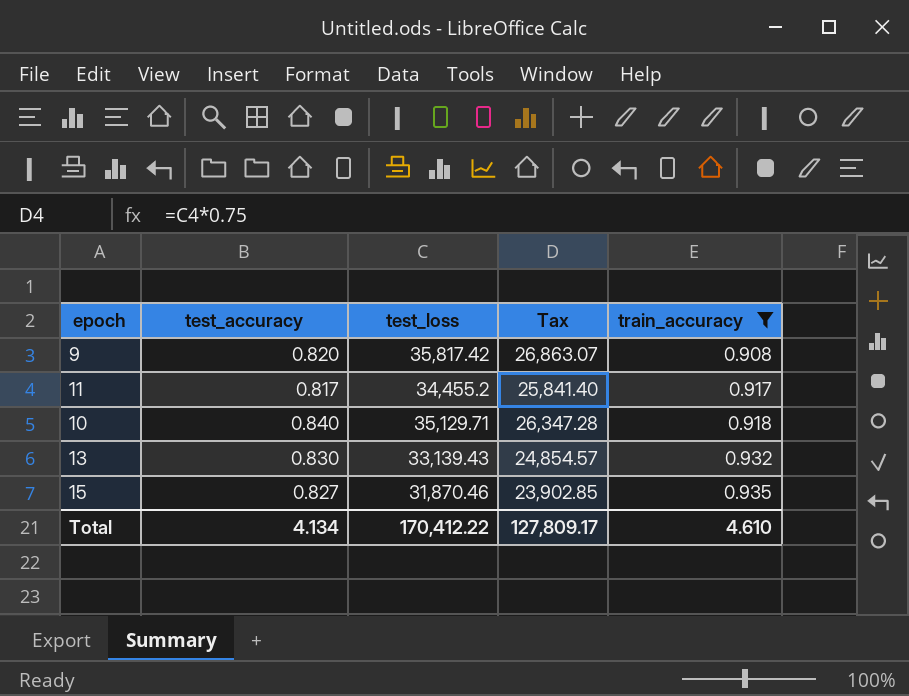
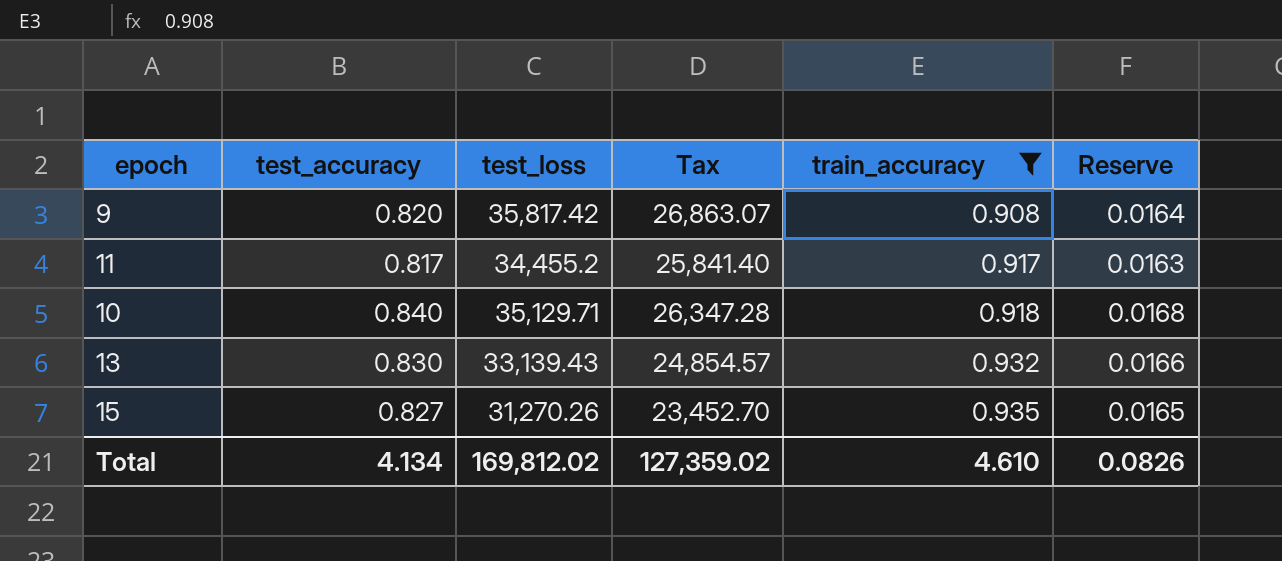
column Reserve | formula: none -> [test_accuracy] * 0.02
15 | test_loss: 31,870.46 -> 31,270.26
15 | Tax: 23,902.85 -> 23,452.70
Total | test_loss: 170,412.22 -> 169,812.02
Total | Tax: 127,809.17 -> 127,359.02

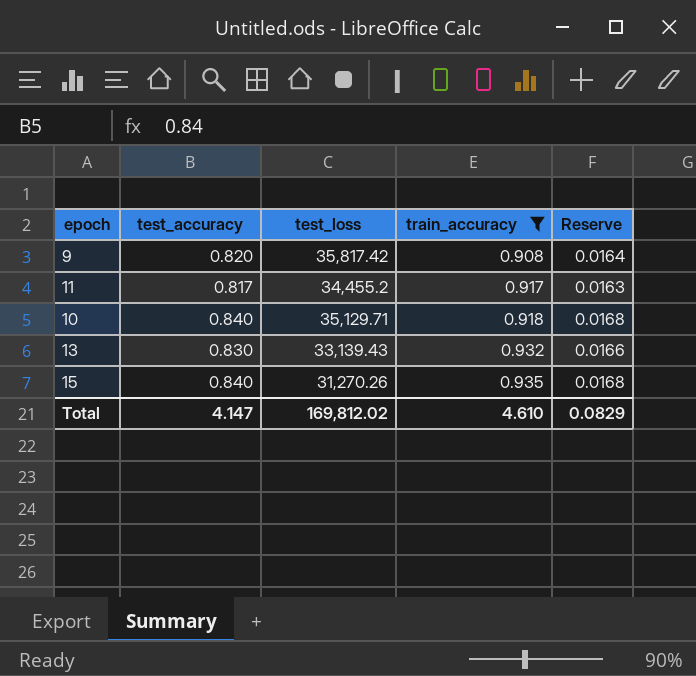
column Tax | formula: [test_loss] * 0.75 -> none
15 | test_accuracy: 0.827 -> 0.840
15 | Reserve: 0.0165 -> 0.0168
Total | test_accuracy: 4.134 -> 4.147
Total | Reserve: 0.0826 -> 0.0829

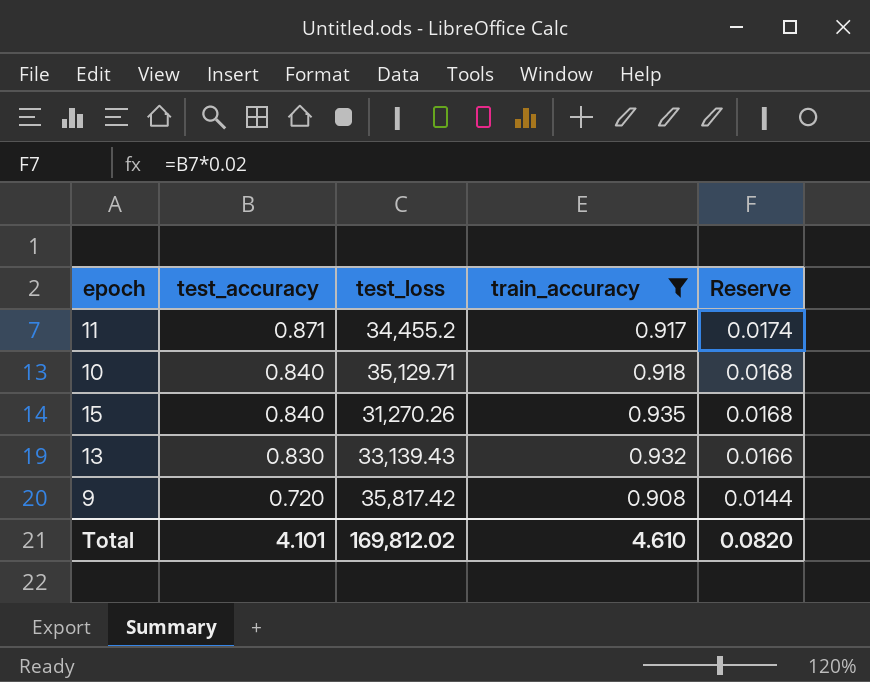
row order: train_accuracy ascending -> test_accuracy descending
11 | test_accuracy: 0.817 -> 0.871
11 | Reserve: 0.0163 -> 0.0174
9 | test_accuracy: 0.820 -> 0.720
9 | Reserve: 0.0164 -> 0.0144
Total | test_accuracy: 4.147 -> 4.101
Total | Reserve: 0.0829 -> 0.0820

